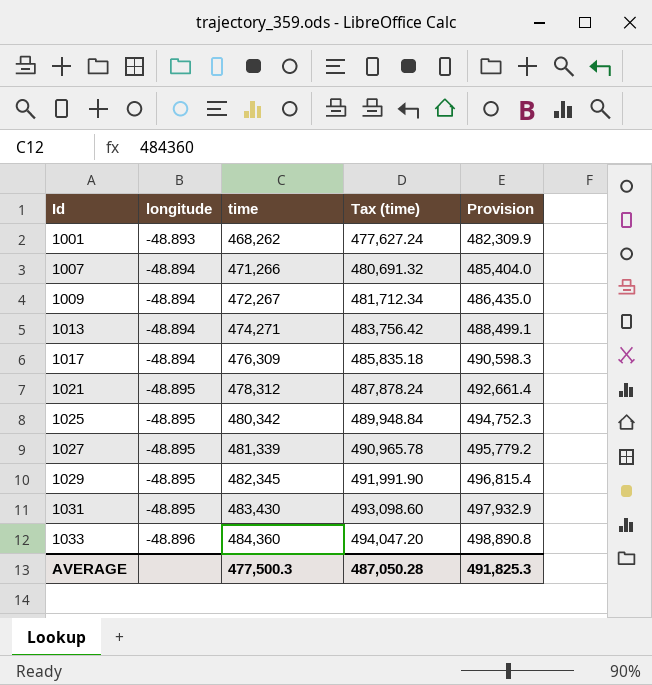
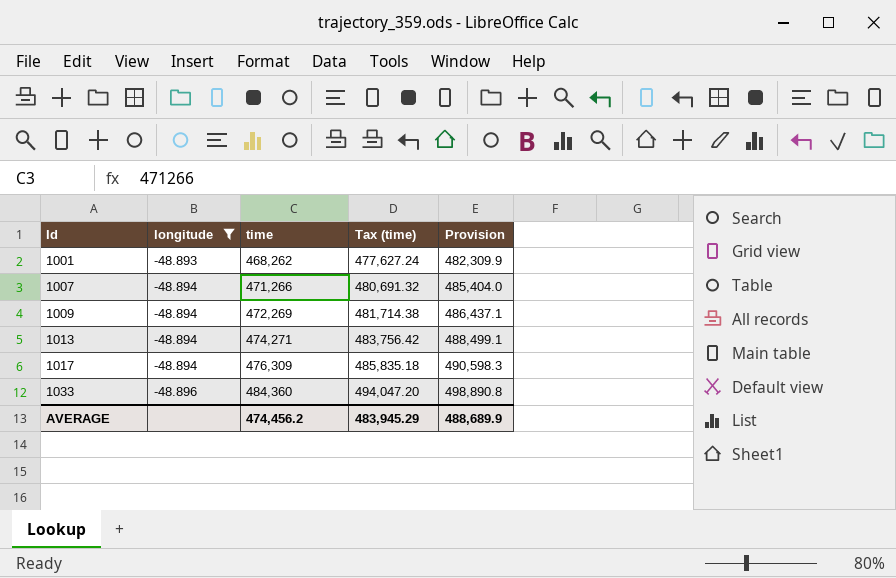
filter: none -> longitude != -48.895
1009 | time: 472,267 -> 472,269
1009 | Tax (time): 481,712.34 -> 481,714.38
1009 | Provision: 486,435.0 -> 486,437.1
AVERAGE | time: 477,500.3 -> 474,456.2
AVERAGE | Tax (time): 487,050.28 -> 483,945.29
AVERAGE | Provision: 491,825.3 -> 488,689.9

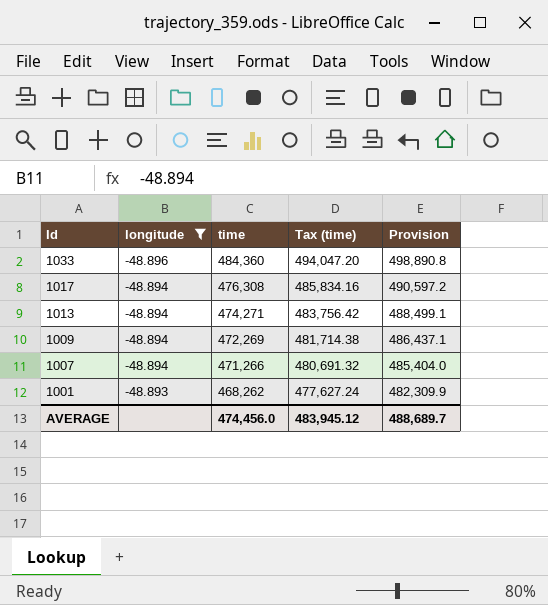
row order: Id ascending -> Id descending
1017 | time: 476,309 -> 476,308
1017 | Tax (time): 485,835.18 -> 485,834.16
1017 | Provision: 490,598.3 -> 490,597.2
AVERAGE | time: 474,456.2 -> 474,456.0
AVERAGE | Tax (time): 483,945.29 -> 483,945.12
AVERAGE | Provision: 488,689.9 -> 488,689.7

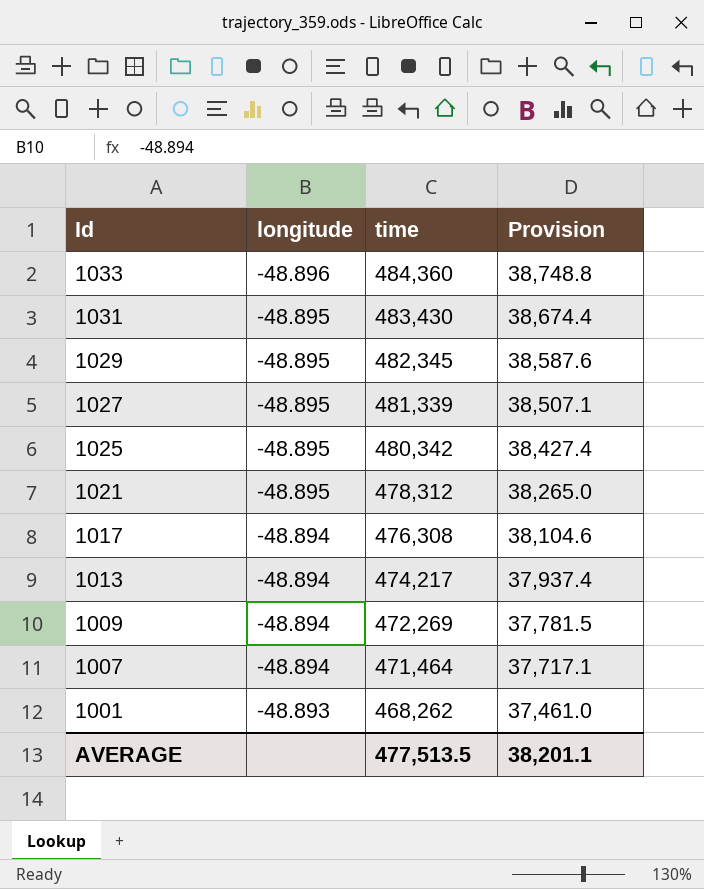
filter: longitude != -48.895 -> none
column Tax (time) | formula: [time] * 1.02 -> none
column Provision | formula: [time] * 1.03 -> [time] * 0.08
1013 | time: 474,271 -> 474,217
1007 | time: 471,266 -> 471,464
AVERAGE | time: 474,456.0 -> 477,513.5
AVERAGE | Provision: 488,689.7 -> 38,201.1

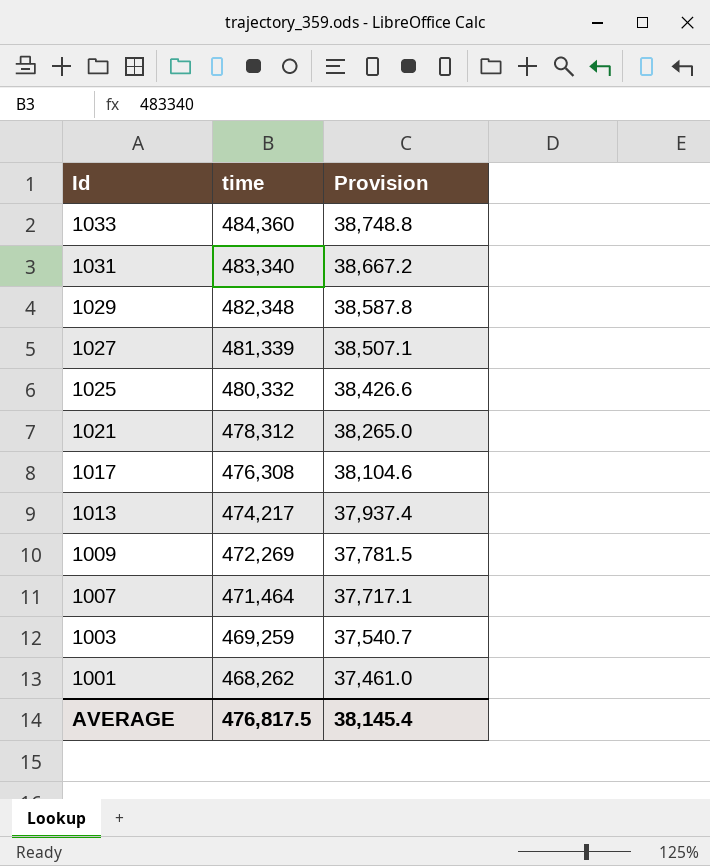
column longitude | position: 2 -> none
1031 | time: 483,430 -> 483,340
1031 | Provision: 38,674.4 -> 38,667.2
1029 | time: 482,345 -> 482,348
1029 | Provision: 38,587.6 -> 38,587.8
1025 | time: 480,342 -> 480,332
1025 | Provision: 38,427.4 -> 38,426.6
row 1003: none -> 469,259 | 37,540.7
AVERAGE | time: 477,513.5 -> 476,817.5
AVERAGE | Provision: 38,201.1 -> 38,145.4

